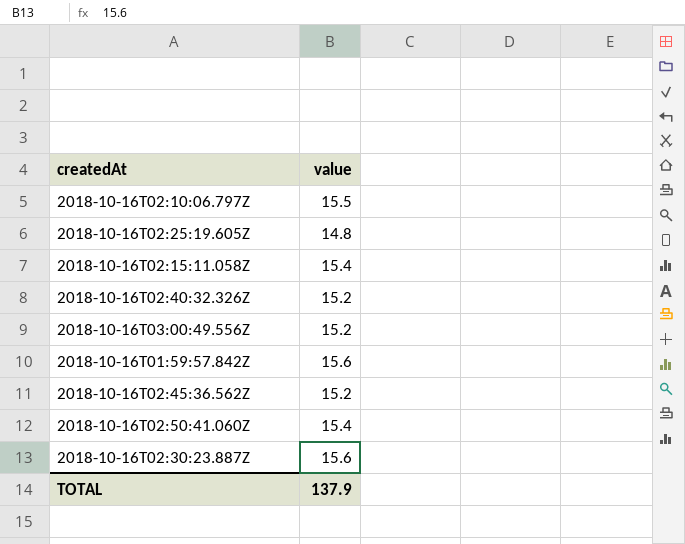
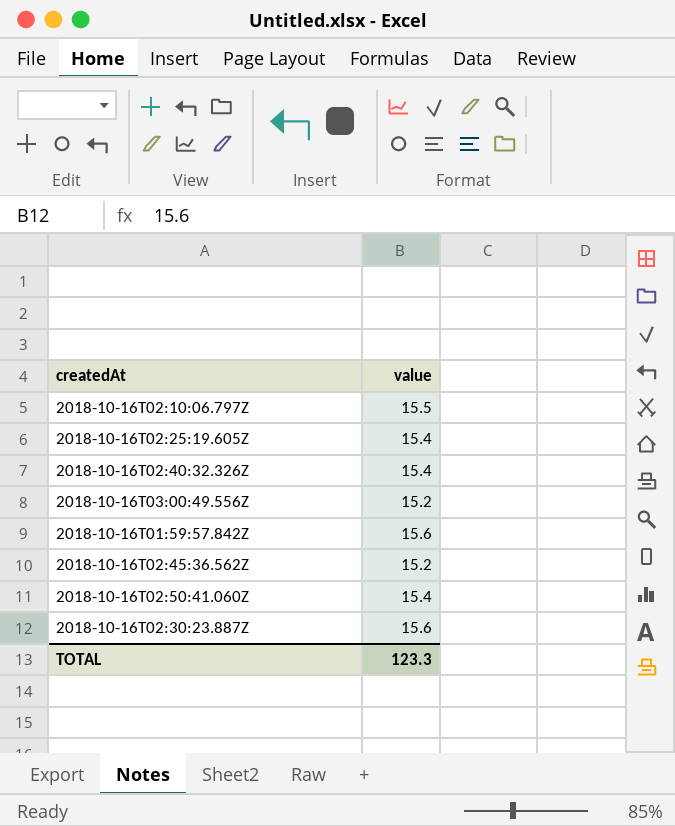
row 2018-10-16T02:15:11.058Z: 15.4 -> none
2018-10-16T02:25:19.605Z | value: 14.8 -> 15.4
2018-10-16T02:40:32.326Z | value: 15.2 -> 15.4
TOTAL | value: 137.9 -> 123.3

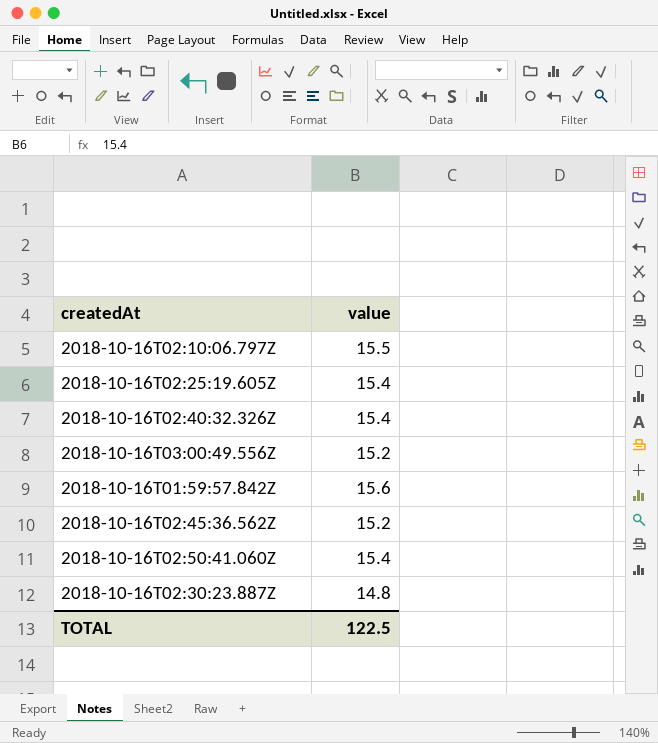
2018-10-16T02:30:23.887Z | value: 15.6 -> 14.8
TOTAL | value: 123.3 -> 122.5

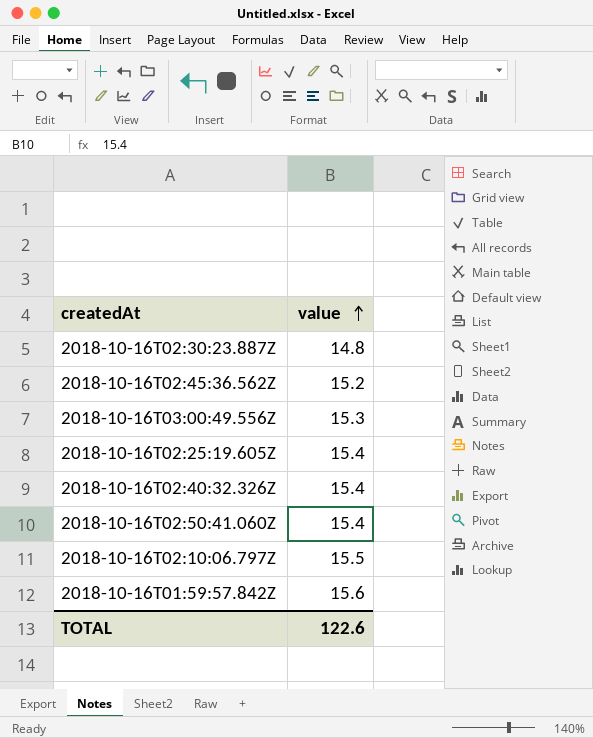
row order: none -> value ascending
2018-10-16T03:00:49.556Z | value: 15.2 -> 15.3
TOTAL | value: 122.5 -> 122.6

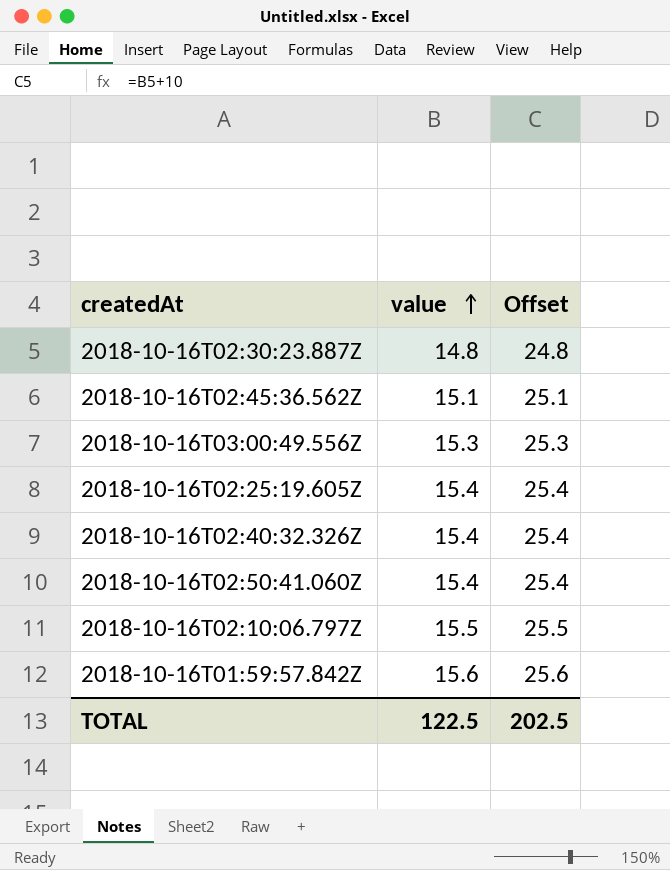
column Offset | formula: none -> [value] + 10
2018-10-16T02:45:36.562Z | value: 15.2 -> 15.1
TOTAL | value: 122.6 -> 122.5

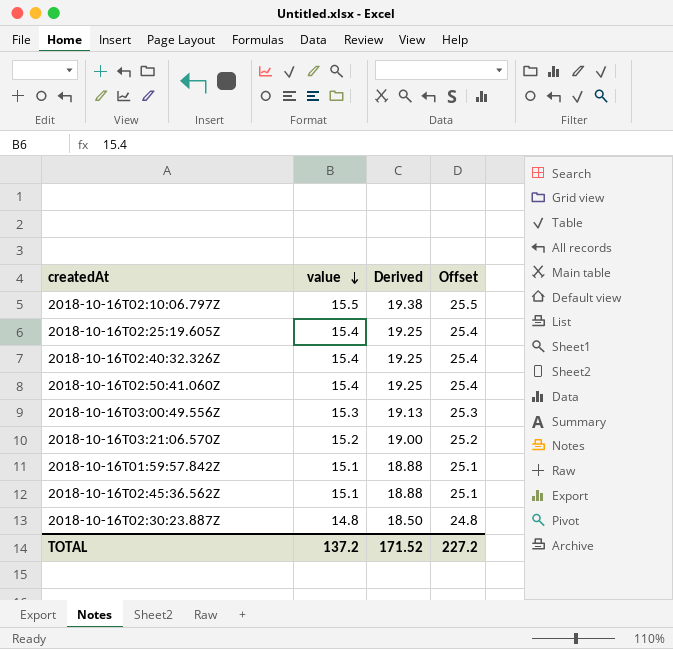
row order: value ascending -> value descending
column Derived | formula: none -> [value] * 1.25
row 2018-10-16T03:21:06.570Z: none -> 15.2 | 19.00 | 25.2
2018-10-16T01:59:57.842Z | value: 15.6 -> 15.1
2018-10-16T01:59:57.842Z | Offset: 25.6 -> 25.1
TOTAL | value: 122.5 -> 137.2
TOTAL | Offset: 202.5 -> 227.2

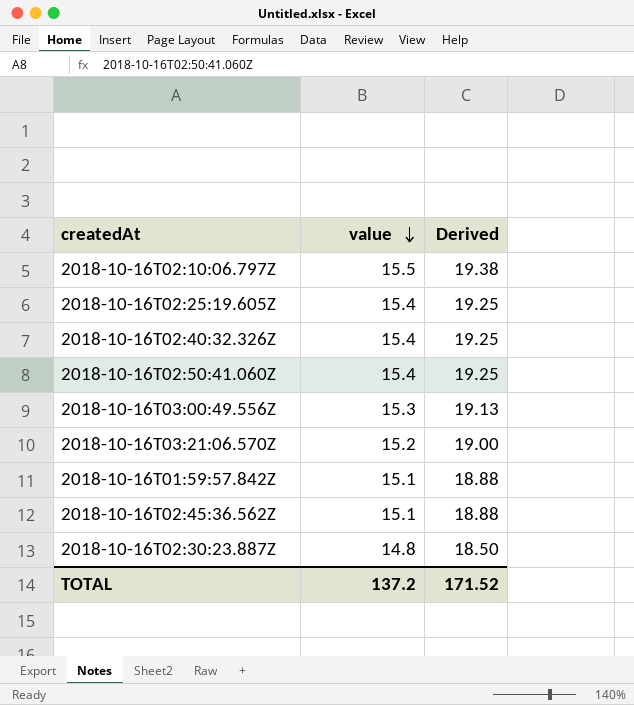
column Offset | formula: [value] + 10 -> none

